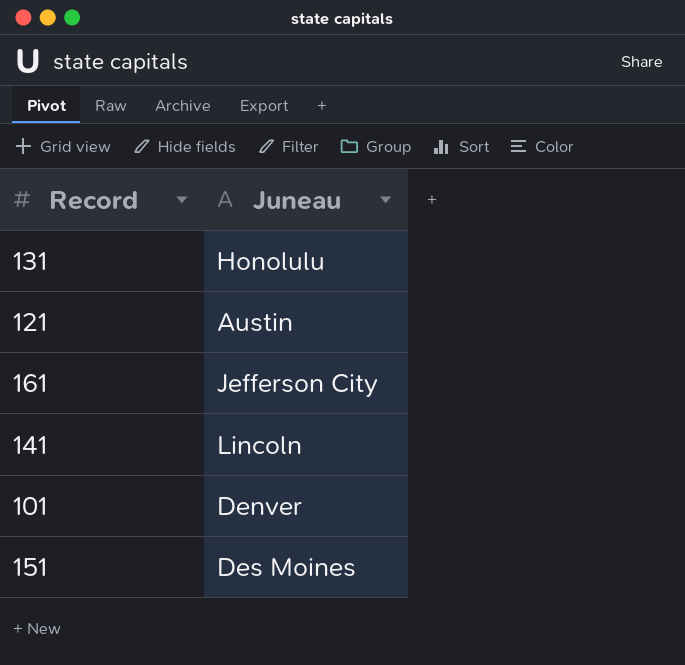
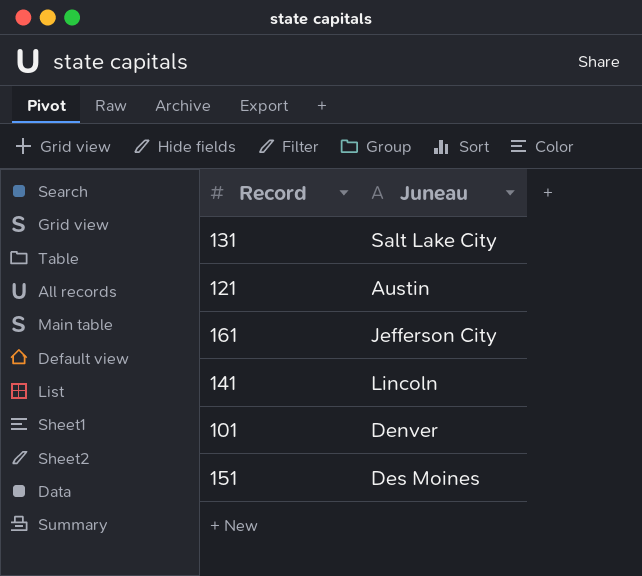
131 | Juneau: Honolulu -> Salt Lake City

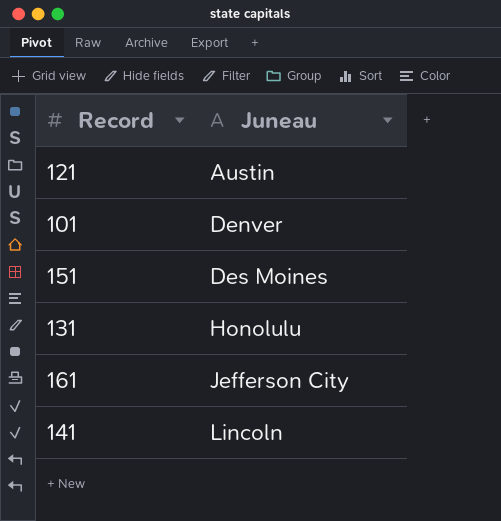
row order: none -> Juneau ascending
131 | Juneau: Salt Lake City -> Honolulu

